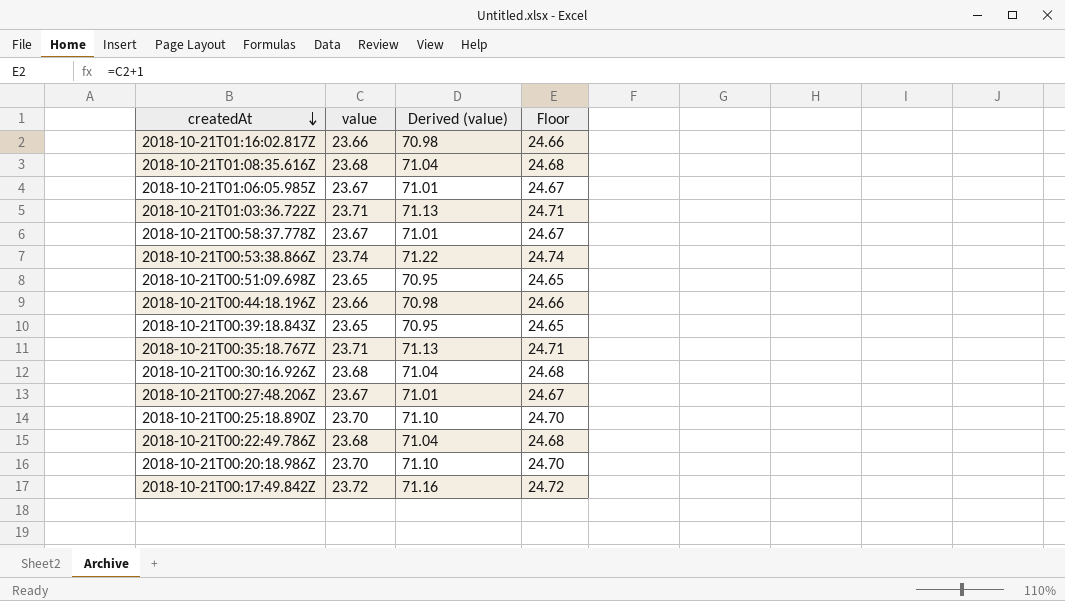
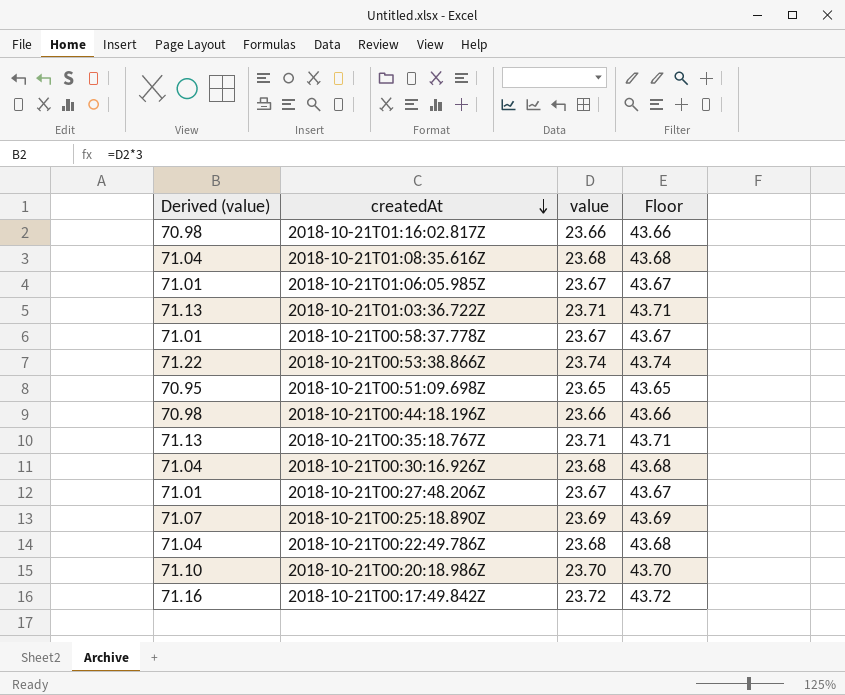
column Derived (value) | position: 3 -> 1
column Floor | formula: [value] + 1 -> [value] + 20
row 2018-10-21T00:39:18.843Z: 23.65 | 70.95 | 24.65 -> none
2018-10-21T00:25:18.890Z | Derived (value): 71.10 -> 71.07
2018-10-21T00:25:18.890Z | value: 23.70 -> 23.69

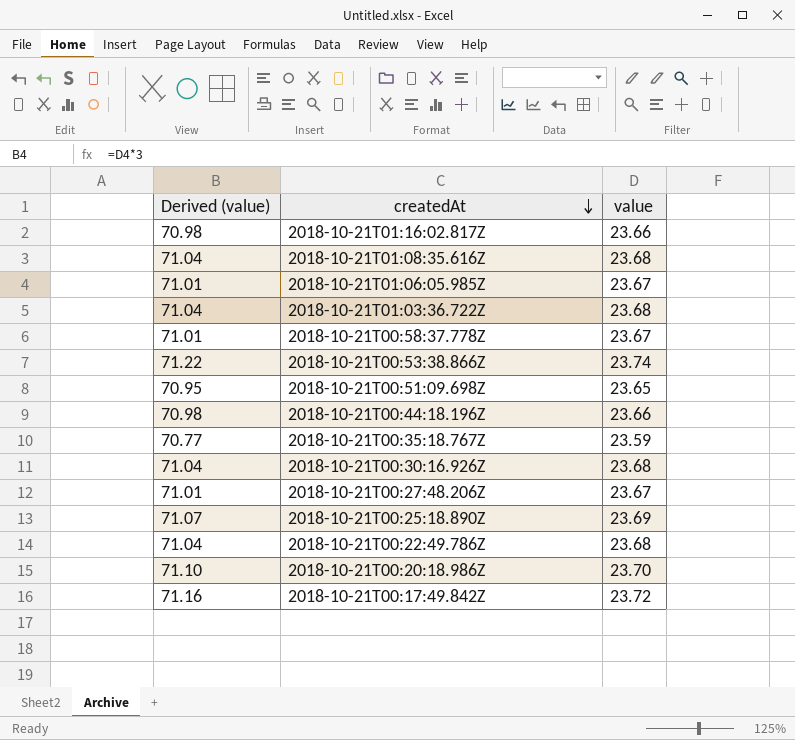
column Floor | formula: [value] + 20 -> none
2018-10-21T01:03:36.722Z | Derived (value): 71.13 -> 71.04
2018-10-21T01:03:36.722Z | value: 23.71 -> 23.68
2018-10-21T00:35:18.767Z | Derived (value): 71.13 -> 70.77
2018-10-21T00:35:18.767Z | value: 23.71 -> 23.59

